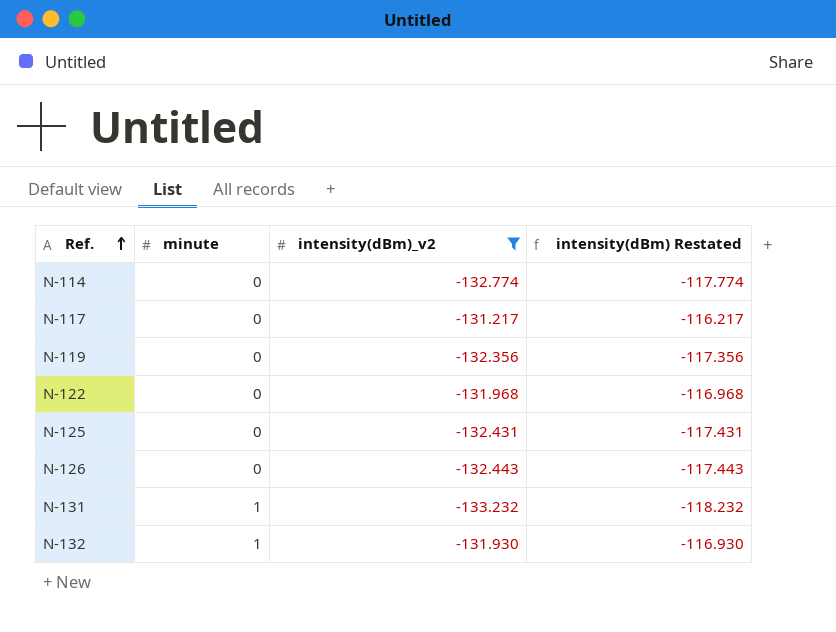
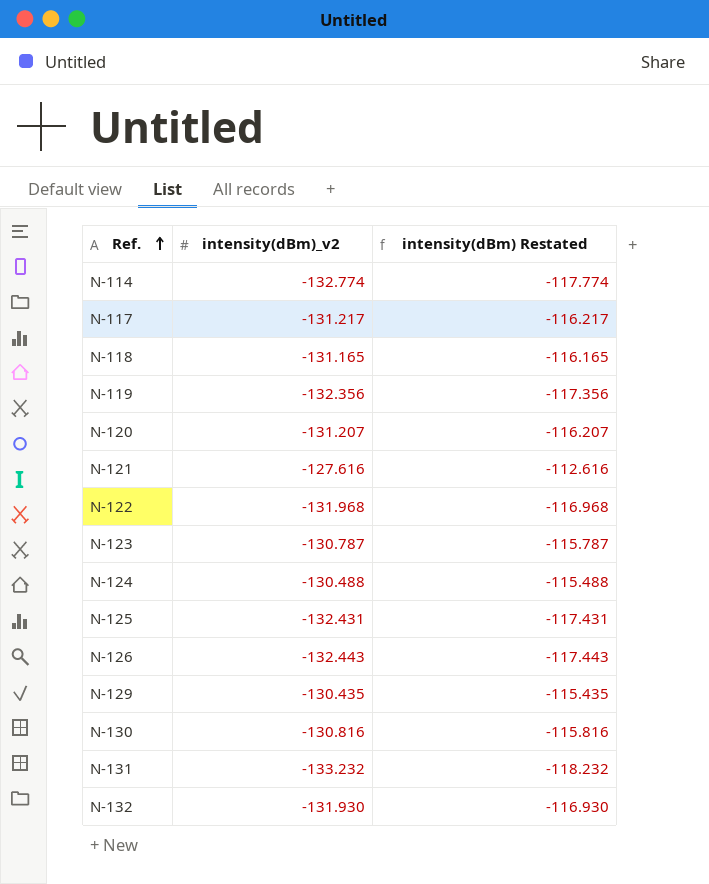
filter: intensity(dBm)_v2 <= -131.217 -> none
column minute | position: 2 -> none

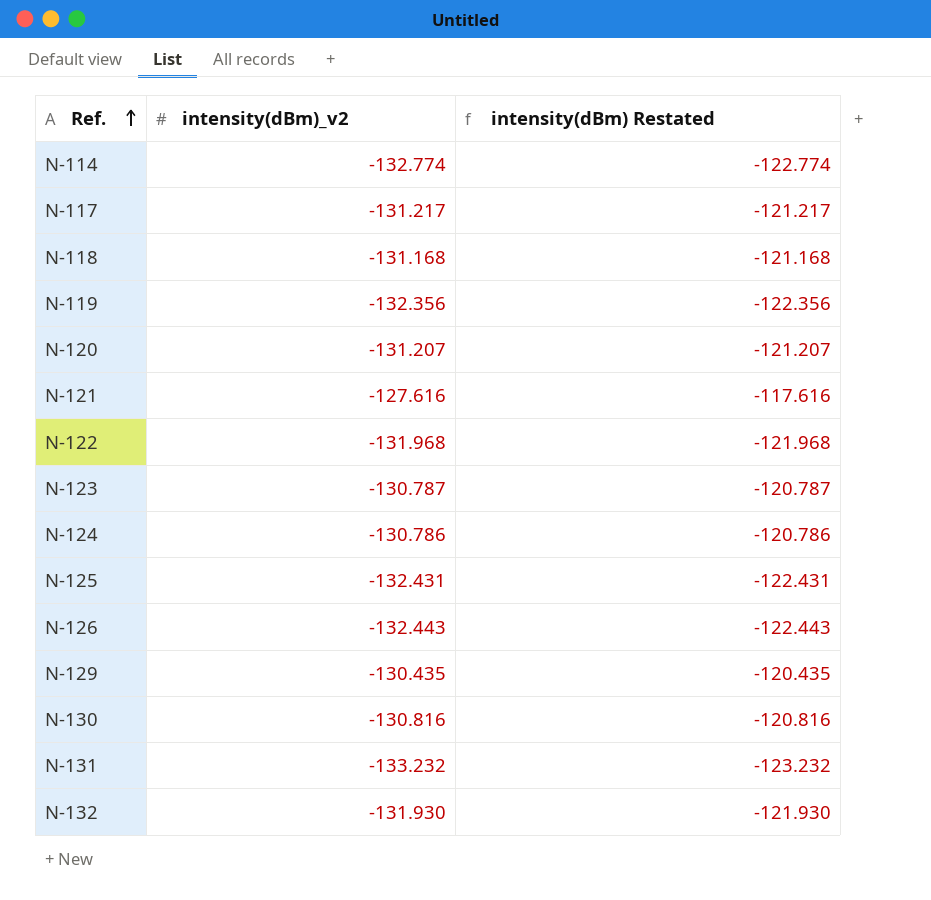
column intensity(dBm) Restated | formula: [intensity(dBm)_v2] + 15 -> [intensity(dBm)_v2] + 10
N-118 | intensity(dBm)_v2: -131.165 -> -131.168
N-124 | intensity(dBm)_v2: -130.488 -> -130.786

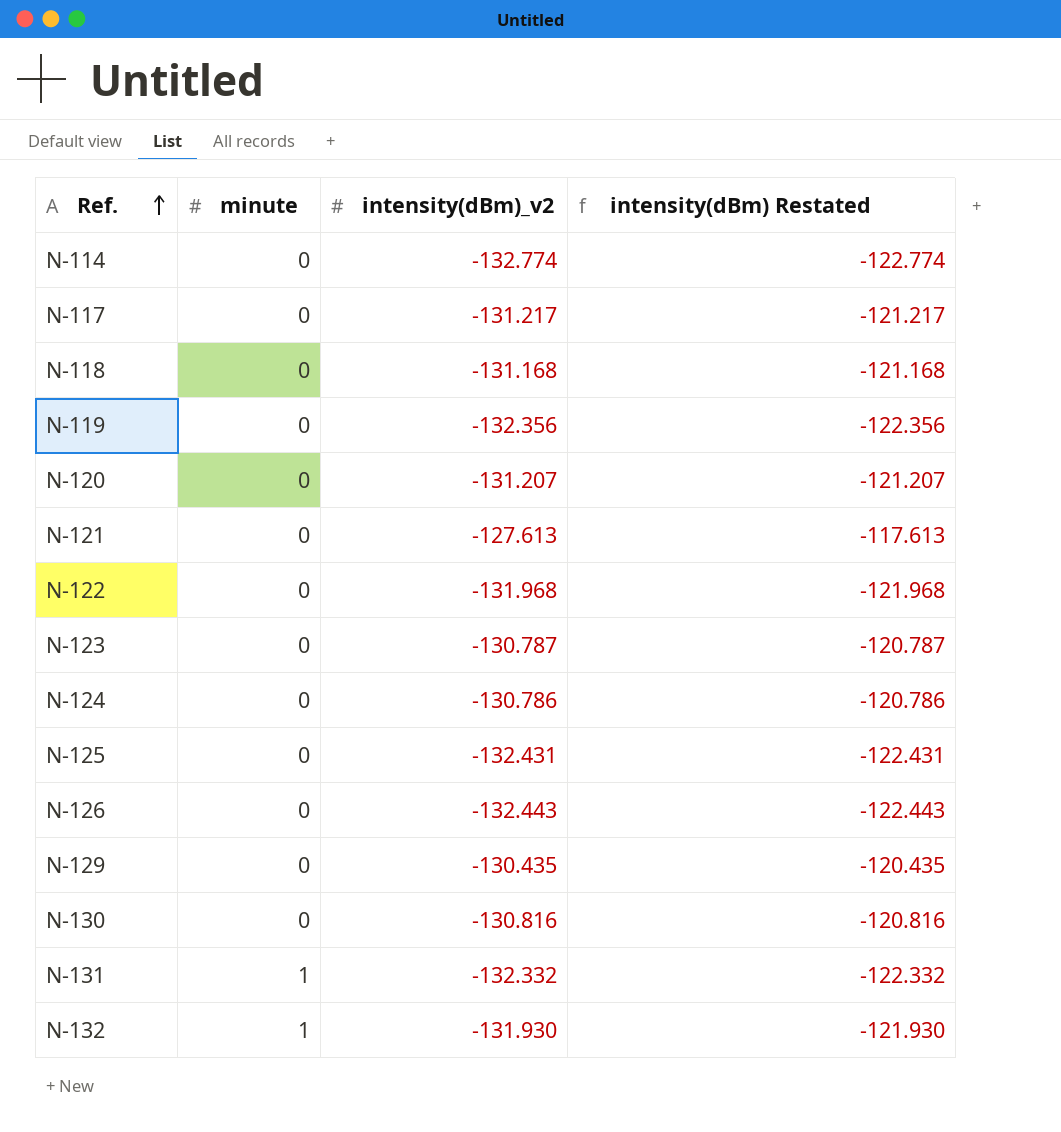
column minute | position: none -> 2
N-121 | intensity(dBm)_v2: -127.616 -> -127.613
N-121 | intensity(dBm) Restated: -117.616 -> -117.613
N-131 | intensity(dBm)_v2: -133.232 -> -132.332
N-131 | intensity(dBm) Restated: -123.232 -> -122.332

